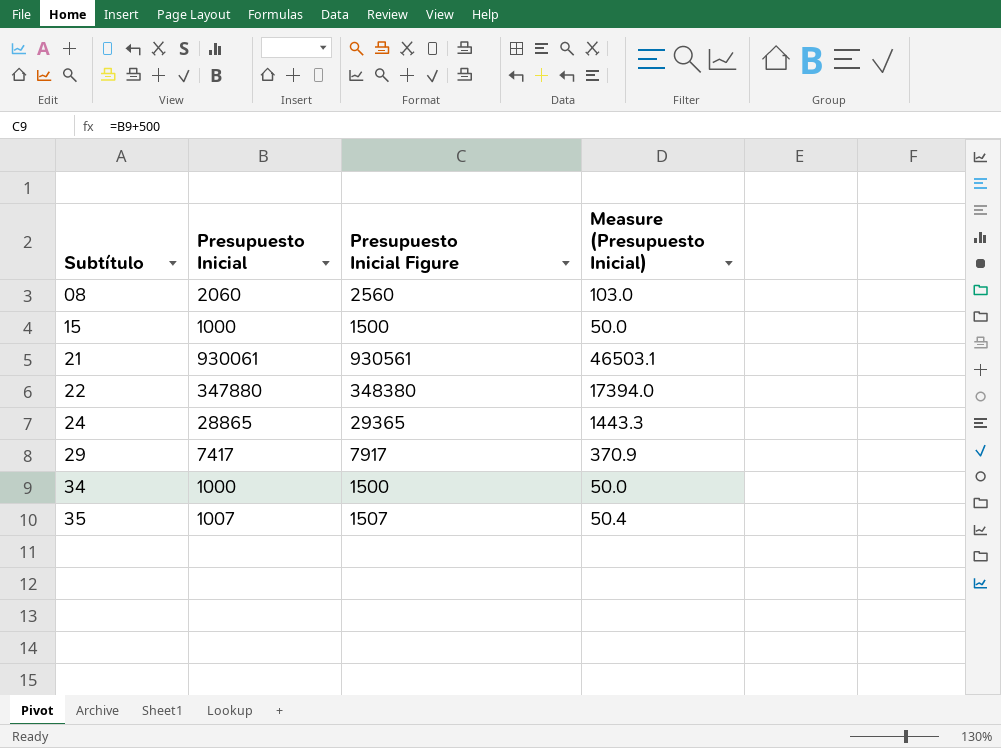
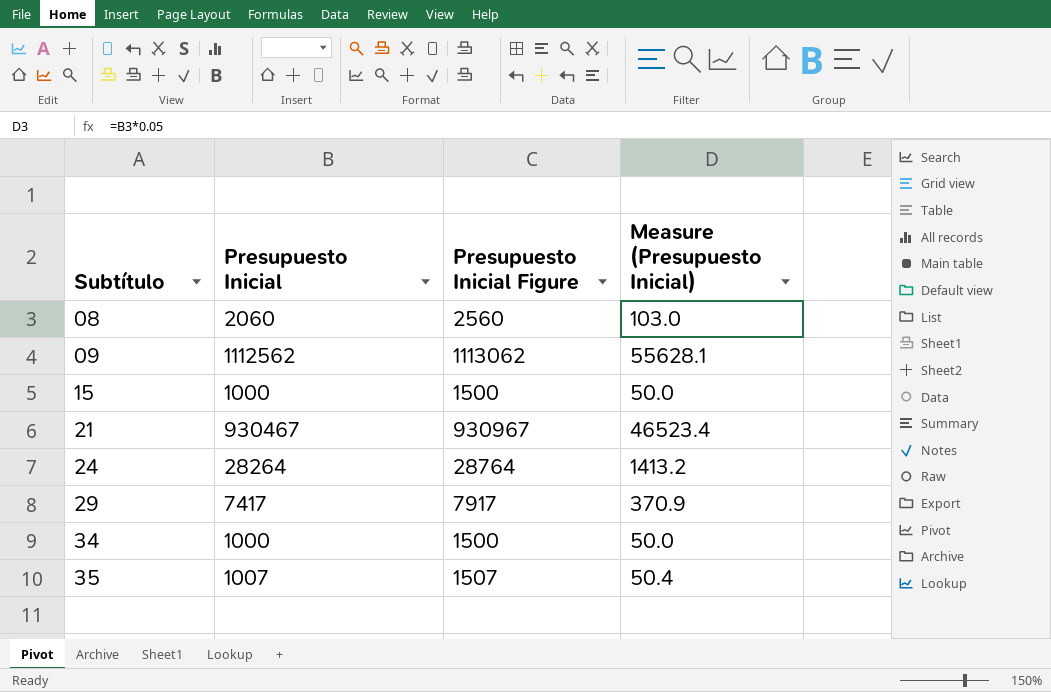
row 22: 347880 | 348380 | 17394.0 -> none
row 09: none -> 1112562 | 1113062 | 55628.1
21 | Presupuesto Inicial: 930061 -> 930467
21 | Presupuesto Inicial Figure: 930561 -> 930967
21 | Measure (Presupuesto Inicial): 46503.1 -> 46523.4
24 | Presupuesto Inicial: 28865 -> 28264
24 | Presupuesto Inicial Figure: 29365 -> 28764
24 | Measure (Presupuesto Inicial): 1443.3 -> 1413.2

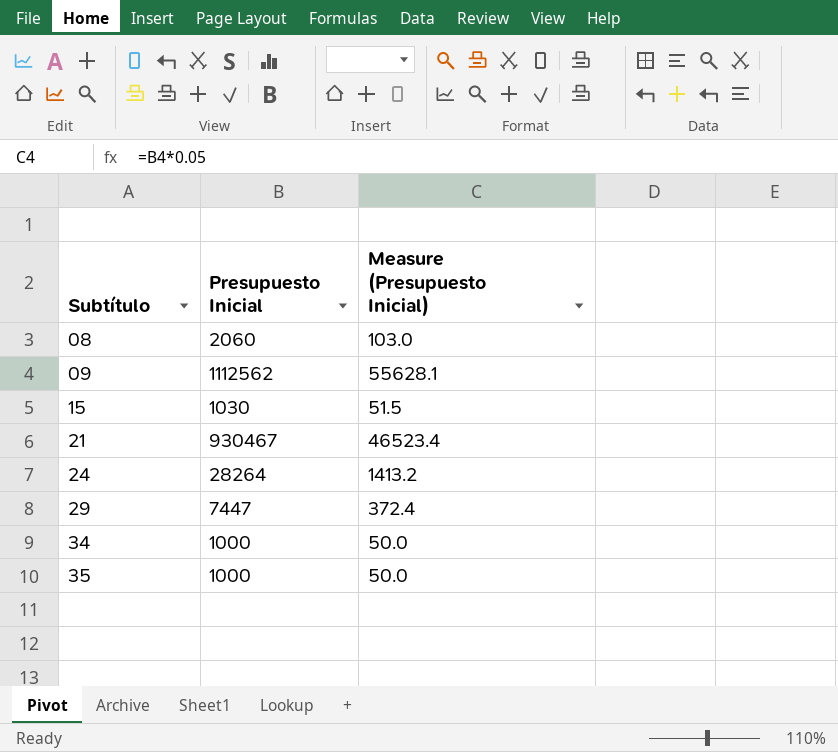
column Presupuesto Inicial Figure | formula: [Presupuesto Inicial] + 500 -> none
15 | Presupuesto Inicial: 1000 -> 1030
15 | Measure (Presupuesto Inicial): 50.0 -> 51.5
29 | Presupuesto Inicial: 7417 -> 7447
29 | Measure (Presupuesto Inicial): 370.9 -> 372.4
35 | Presupuesto Inicial: 1007 -> 1000
35 | Measure (Presupuesto Inicial): 50.4 -> 50.0

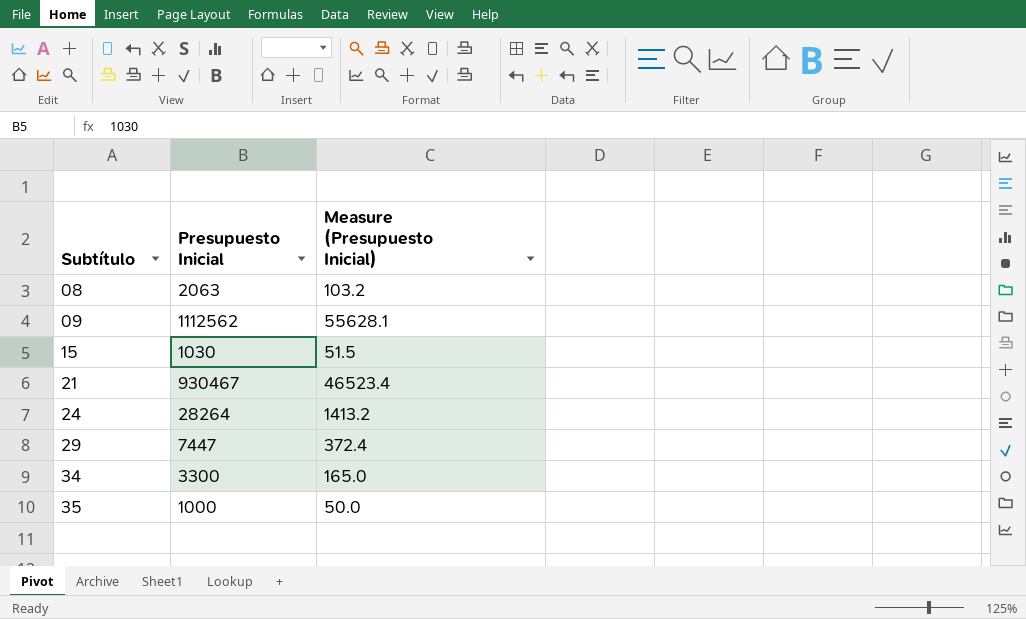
08 | Presupuesto Inicial: 2060 -> 2063
08 | Measure (Presupuesto Inicial): 103.0 -> 103.2
34 | Presupuesto Inicial: 1000 -> 3300
34 | Measure (Presupuesto Inicial): 50.0 -> 165.0

